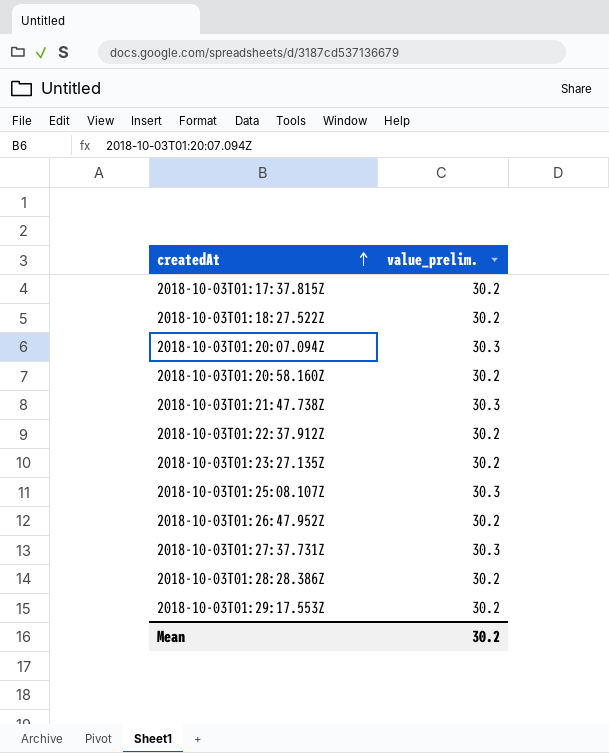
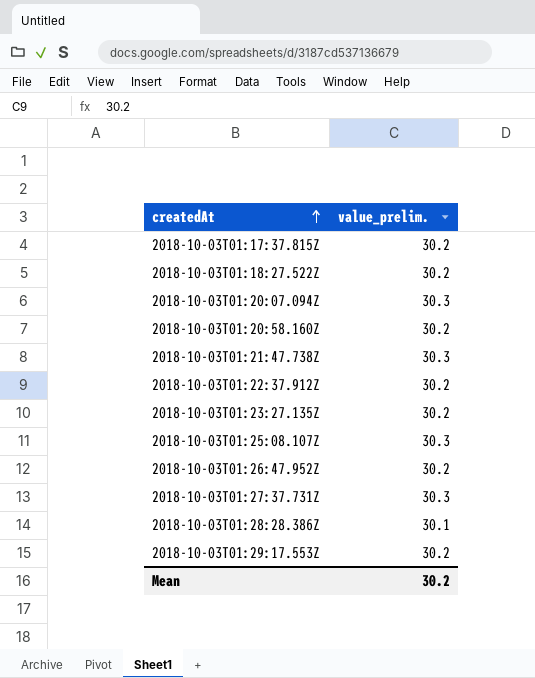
2018-10-03T01:28:28.386Z | value_prelim.: 30.2 -> 30.1

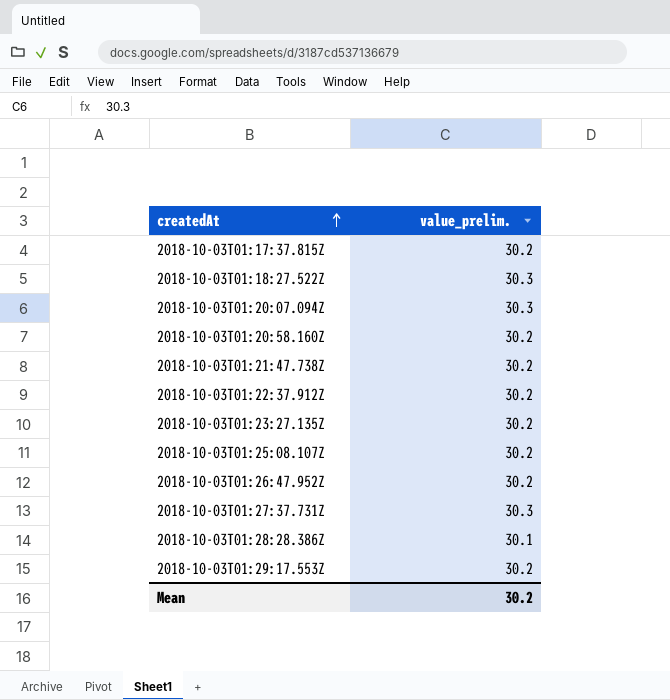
2018-10-03T01:18:27.522Z | value_prelim.: 30.2 -> 30.3
2018-10-03T01:21:47.738Z | value_prelim.: 30.3 -> 30.2
2018-10-03T01:25:08.107Z | value_prelim.: 30.3 -> 30.2

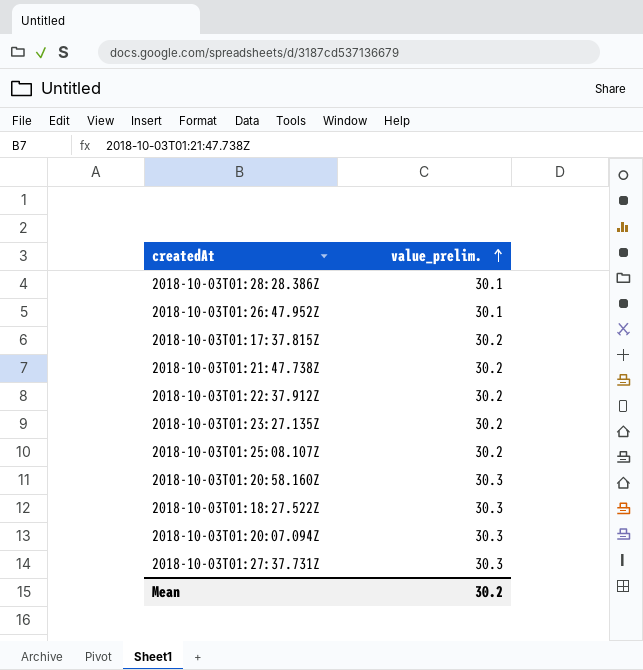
row order: createdAt ascending -> value_prelim. ascending
row 2018-10-03T01:29:17.553Z: 30.2 -> none
2018-10-03T01:26:47.952Z | value_prelim.: 30.2 -> 30.1
2018-10-03T01:20:58.160Z | value_prelim.: 30.2 -> 30.3

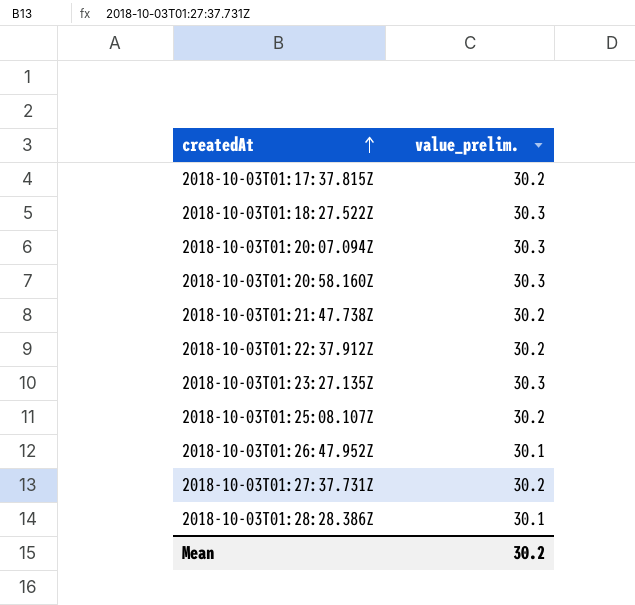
row order: value_prelim. ascending -> createdAt ascending
2018-10-03T01:23:27.135Z | value_prelim.: 30.2 -> 30.3
2018-10-03T01:27:37.731Z | value_prelim.: 30.3 -> 30.2

